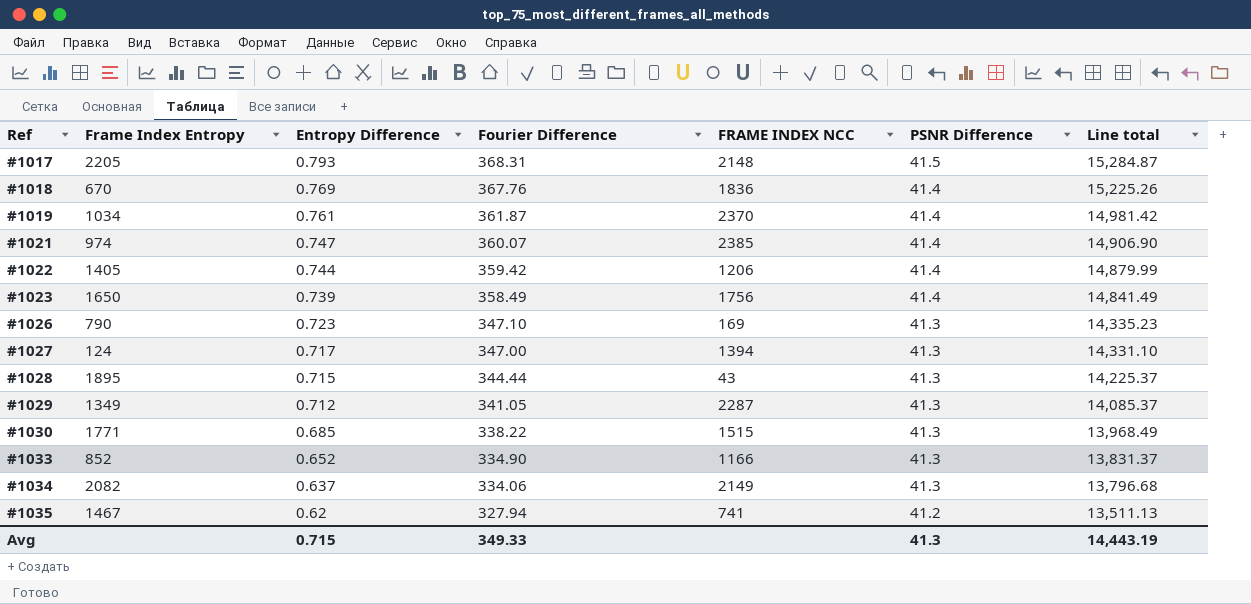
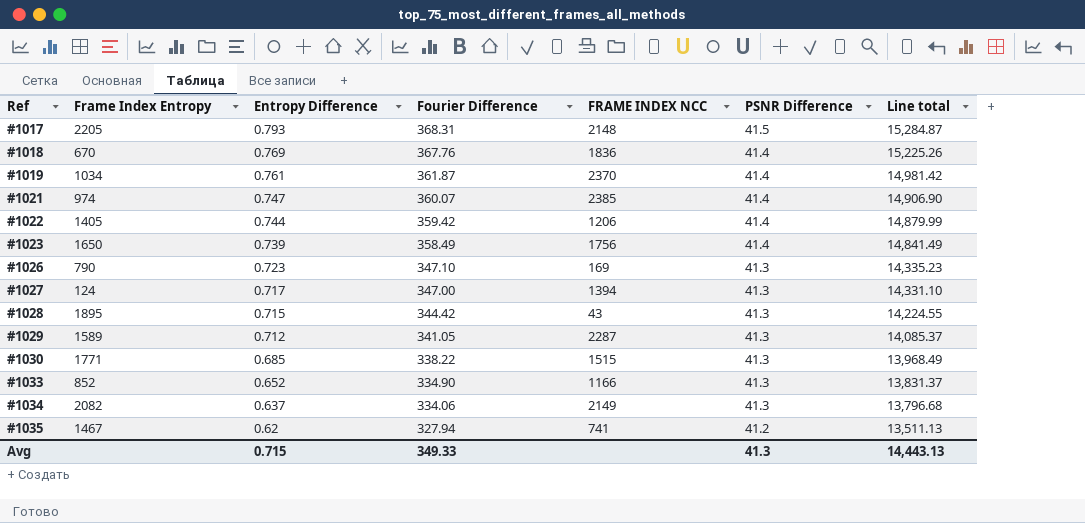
#1028 | Fourier Difference: 344.44 -> 344.42
#1028 | Line total: 14,225.37 -> 14,224.55
#1029 | Frame Index Entropy: 1349 -> 1589
Avg | Line total: 14,443.19 -> 14,443.13

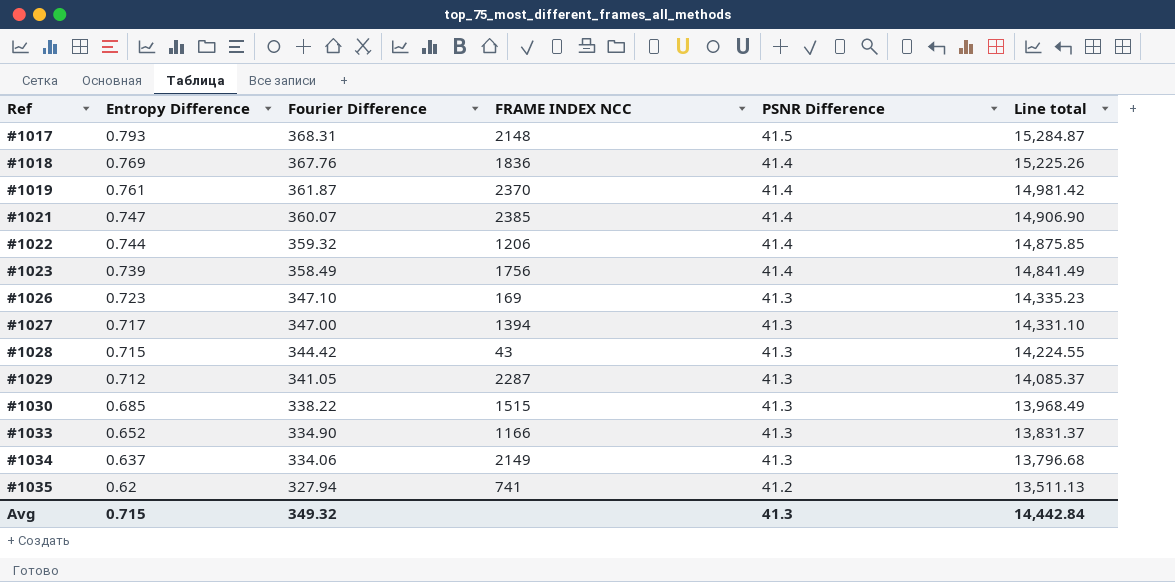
column Frame Index Entropy | position: 2 -> none
#1022 | Fourier Difference: 359.42 -> 359.32
#1022 | Line total: 14,879.99 -> 14,875.85
Avg | Fourier Difference: 349.33 -> 349.32
Avg | Line total: 14,443.13 -> 14,442.84

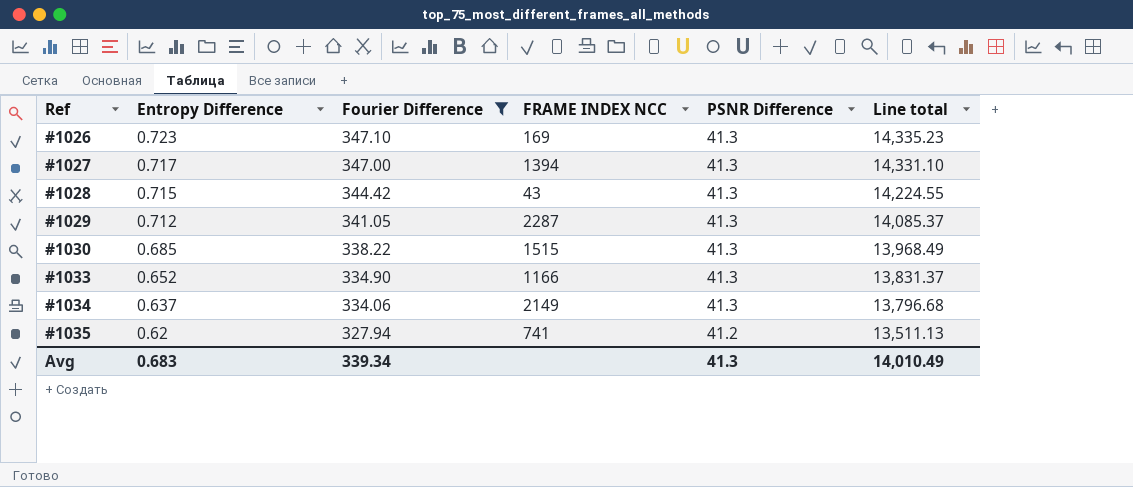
filter: none -> Fourier Difference <= 347.10
Avg | Entropy Difference: 0.715 -> 0.683
Avg | Fourier Difference: 349.32 -> 339.34
Avg | Line total: 14,442.84 -> 14,010.49

